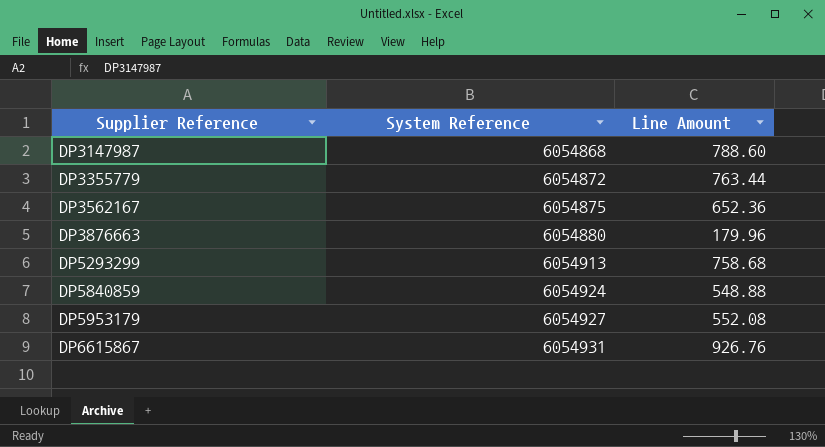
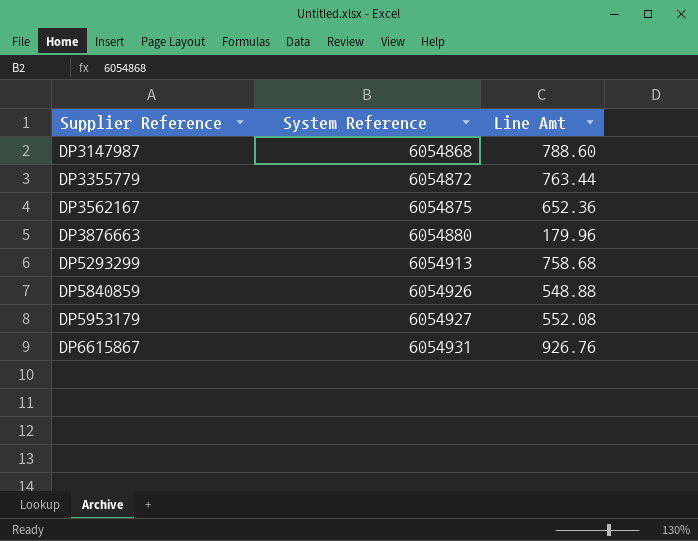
column name: Line Amount -> Line Amt
DP5840859 | System Reference: 6054924 -> 6054926

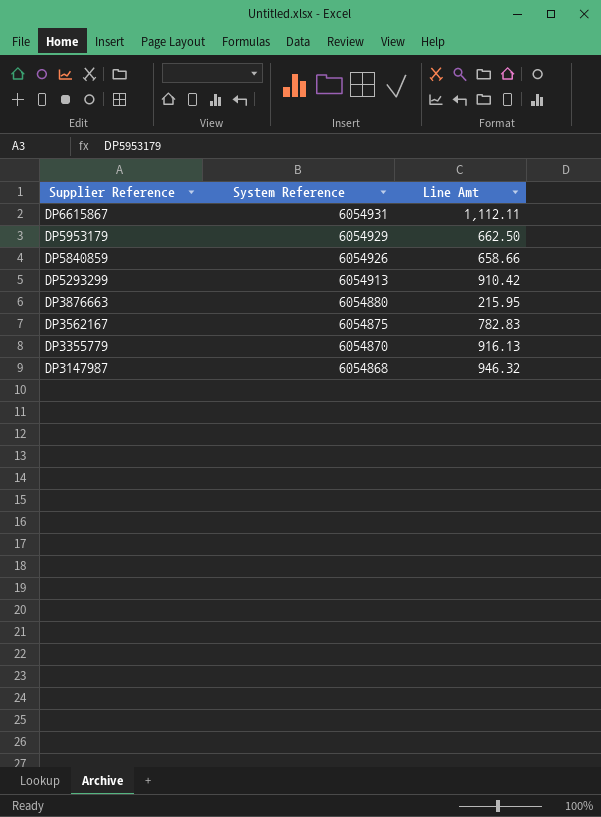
row order: Supplier Reference ascending -> Supplier Reference descending
DP6615867 | Line Amt: 926.76 -> 1,112.11
DP5953179 | System Reference: 6054927 -> 6054929
DP5953179 | Line Amt: 552.08 -> 662.50
DP5840859 | Line Amt: 548.88 -> 658.66
DP5293299 | Line Amt: 758.68 -> 910.42
DP3876663 | Line Amt: 179.96 -> 215.95
DP3562167 | Line Amt: 652.36 -> 782.83
DP3355779 | System Reference: 6054872 -> 6054870
DP3355779 | Line Amt: 763.44 -> 916.13
DP3147987 | Line Amt: 788.60 -> 946.32

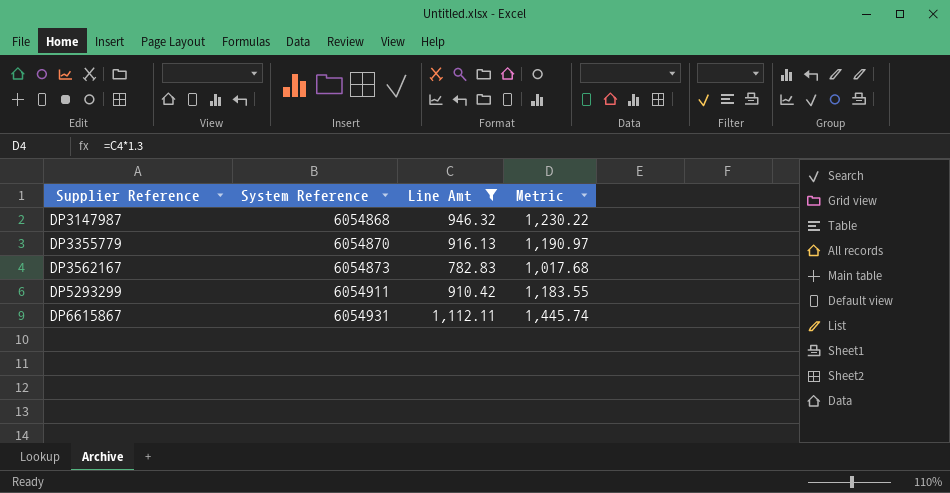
filter: none -> Line Amt >= 782.83
row order: Supplier Reference descending -> Supplier Reference ascending
column Metric | formula: none -> [Line Amt] * 1.3
DP3562167 | System Reference: 6054875 -> 6054873
DP5293299 | System Reference: 6054913 -> 6054911

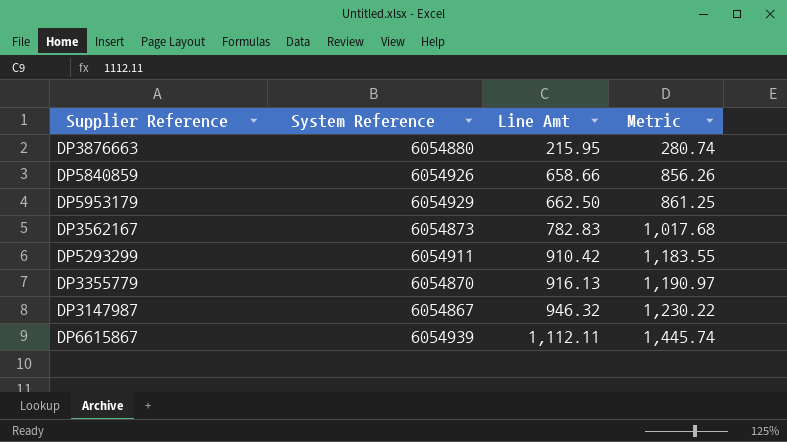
filter: Line Amt >= 782.83 -> none
row order: Supplier Reference ascending -> Line Amt ascending
DP3147987 | System Reference: 6054868 -> 6054867
DP6615867 | System Reference: 6054931 -> 6054939

